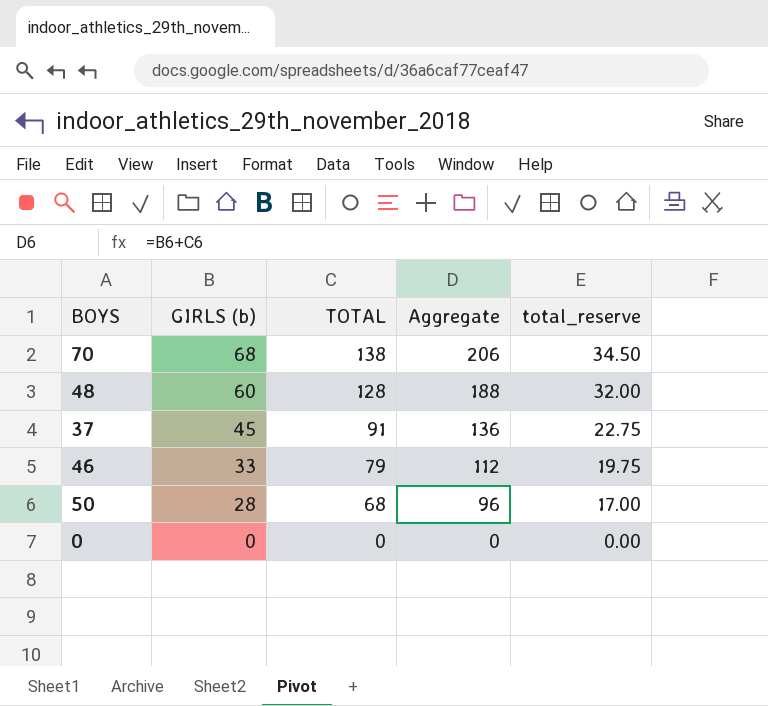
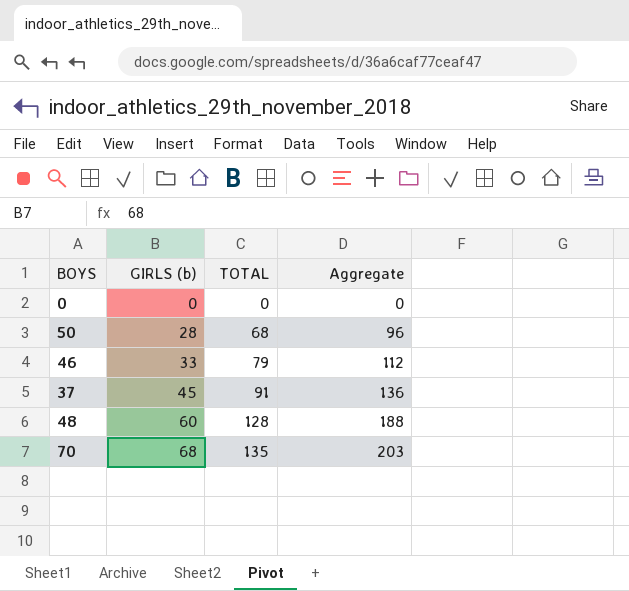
row order: GIRLS (b) descending -> GIRLS (b) ascending
column total_reserve | formula: [TOTAL] * 0.25 -> none
70 | TOTAL: 138 -> 135
70 | Aggregate: 206 -> 203

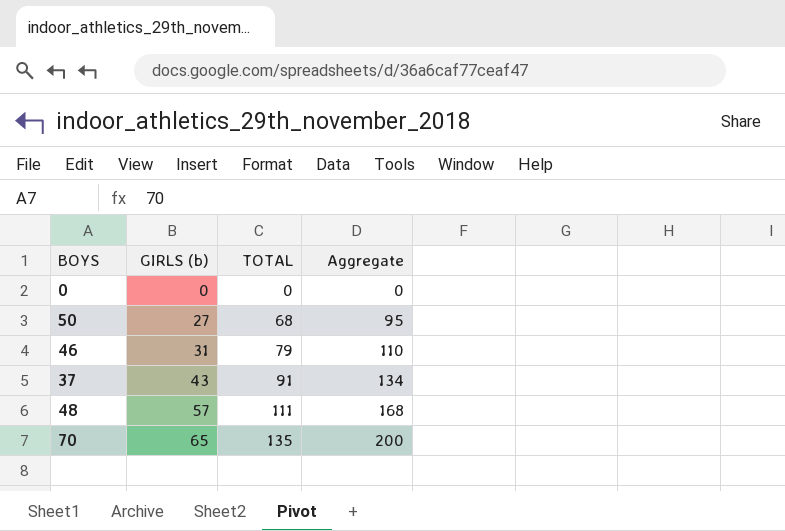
50 | GIRLS (b): 28 -> 27
50 | Aggregate: 96 -> 95
46 | GIRLS (b): 33 -> 31
46 | Aggregate: 112 -> 110
37 | GIRLS (b): 45 -> 43
37 | Aggregate: 136 -> 134
48 | GIRLS (b): 60 -> 57
48 | TOTAL: 128 -> 111
48 | Aggregate: 188 -> 168
70 | GIRLS (b): 68 -> 65
70 | Aggregate: 203 -> 200

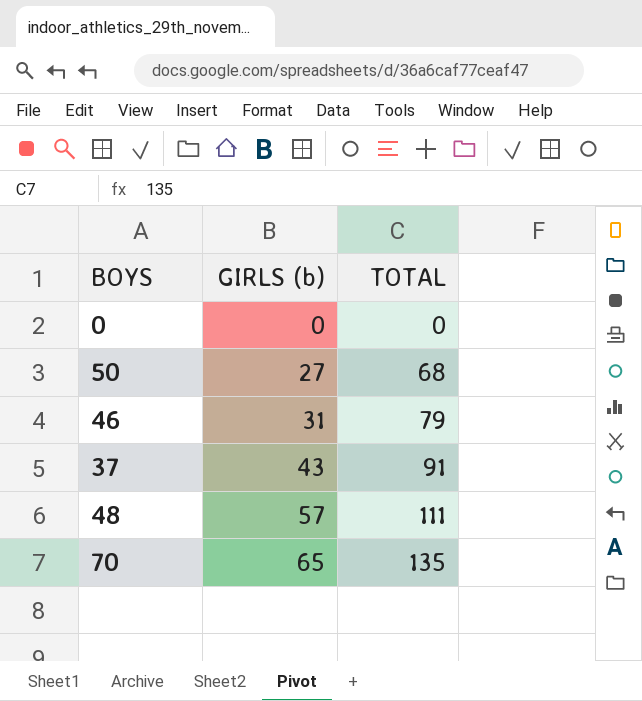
column Aggregate | formula: [GIRLS (b)] + [TOTAL] -> none

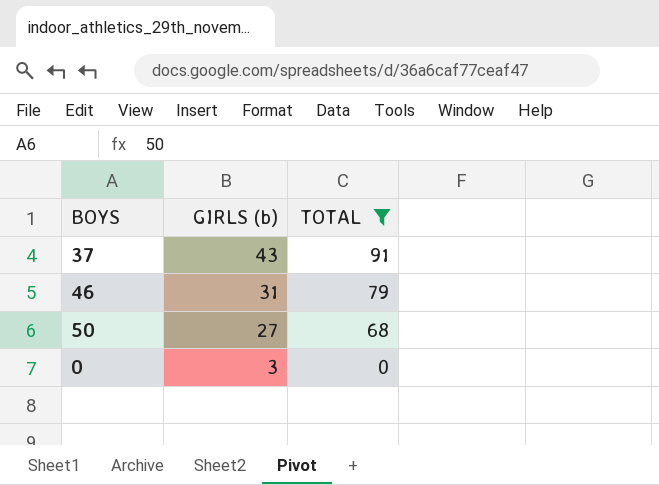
filter: none -> TOTAL <= 91
row order: GIRLS (b) ascending -> GIRLS (b) descending
0 | GIRLS (b): 0 -> 3

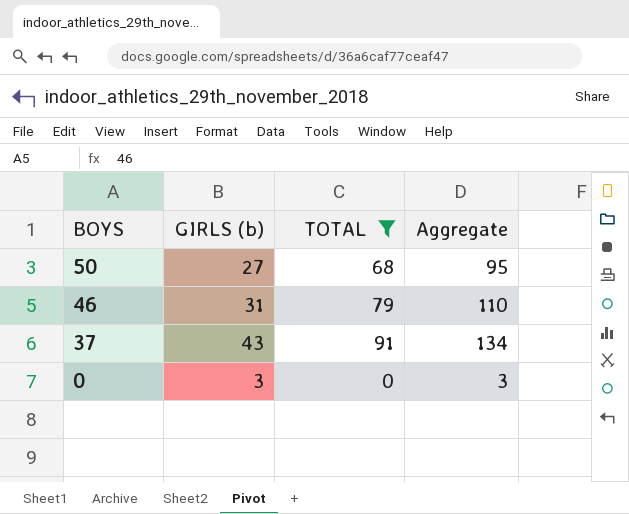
row order: GIRLS (b) descending -> BOYS descending
column Aggregate | formula: none -> [GIRLS (b)] + [TOTAL]

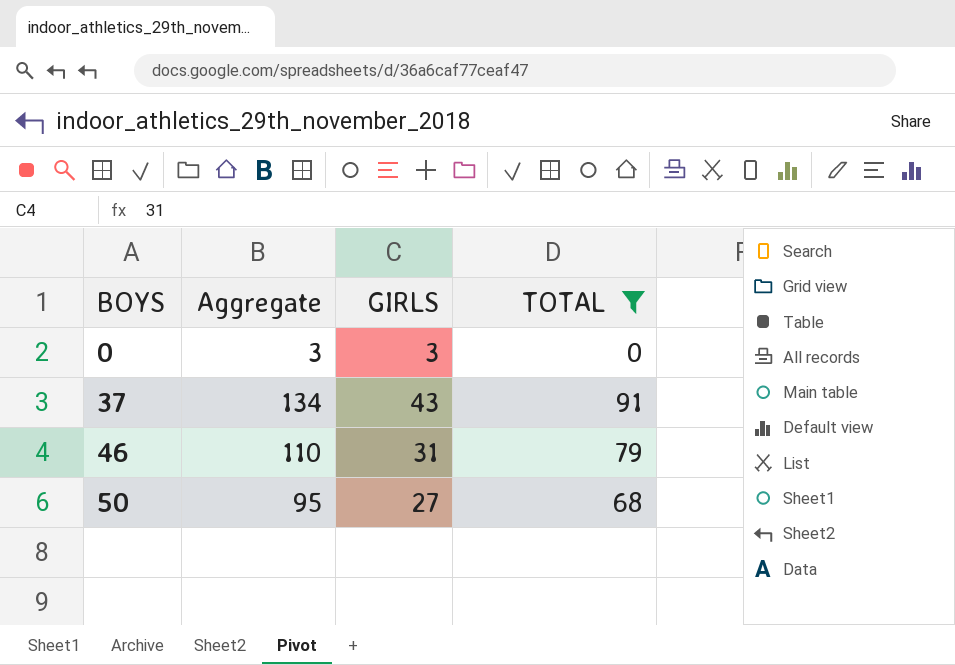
row order: BOYS descending -> BOYS ascending
column Aggregate | position: 4 -> 2
column name: GIRLS (b) -> GIRLS

